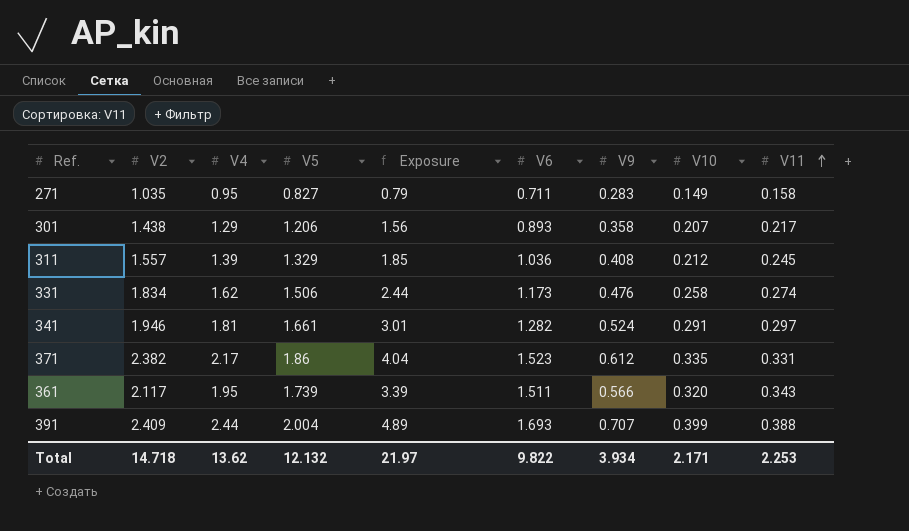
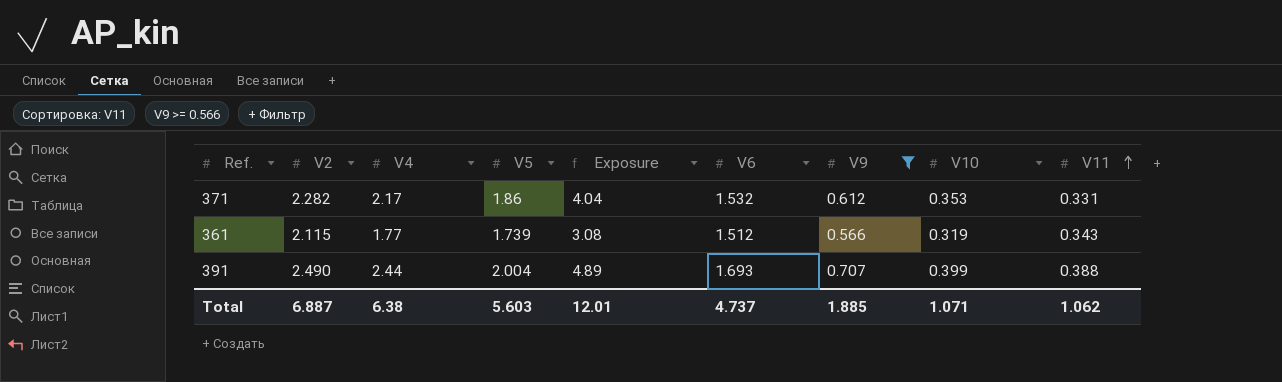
filter: none -> V9 >= 0.566
371 | V2: 2.382 -> 2.282
371 | V6: 1.523 -> 1.532
371 | V10: 0.335 -> 0.353
361 | V2: 2.117 -> 2.115
361 | V4: 1.95 -> 1.77
361 | Exposure: 3.39 -> 3.08
361 | V6: 1.511 -> 1.512
361 | V10: 0.320 -> 0.319
391 | V2: 2.409 -> 2.490
Total | V2: 14.718 -> 6.887
Total | V4: 13.62 -> 6.38
Total | V5: 12.132 -> 5.603
Total | Exposure: 21.97 -> 12.01
Total | V6: 9.822 -> 4.737
Total | V9: 3.934 -> 1.885
Total | V10: 2.171 -> 1.071
Total | V11: 2.253 -> 1.062

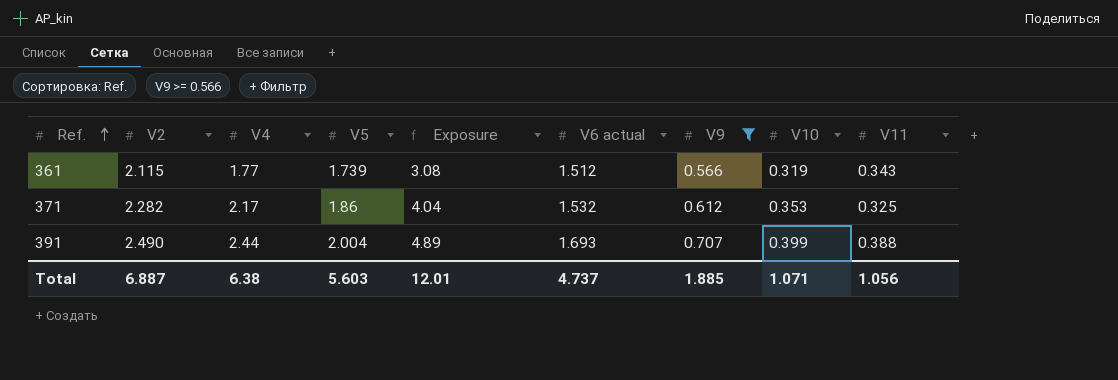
row order: V11 ascending -> Ref. ascending
column name: V6 -> V6 actual
371 | V11: 0.331 -> 0.325
Total | V11: 1.062 -> 1.056

